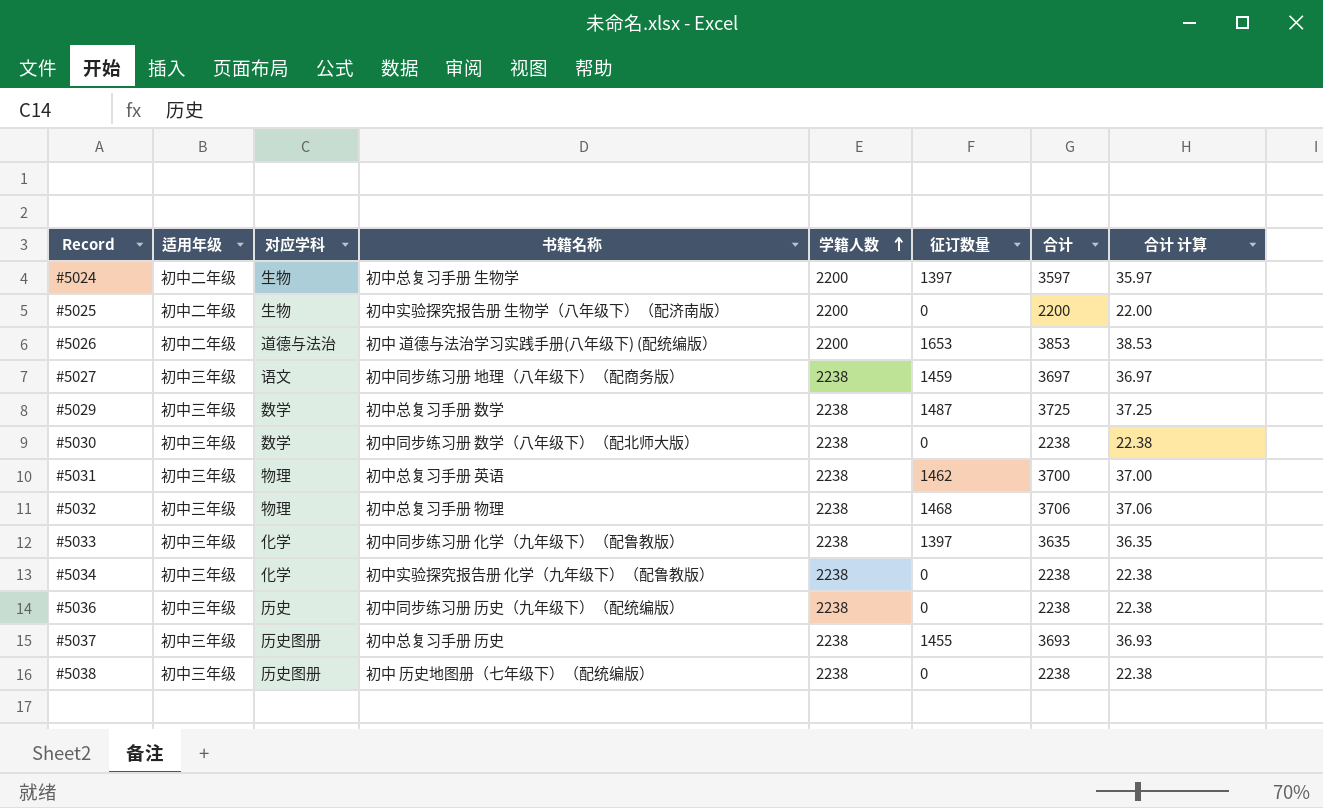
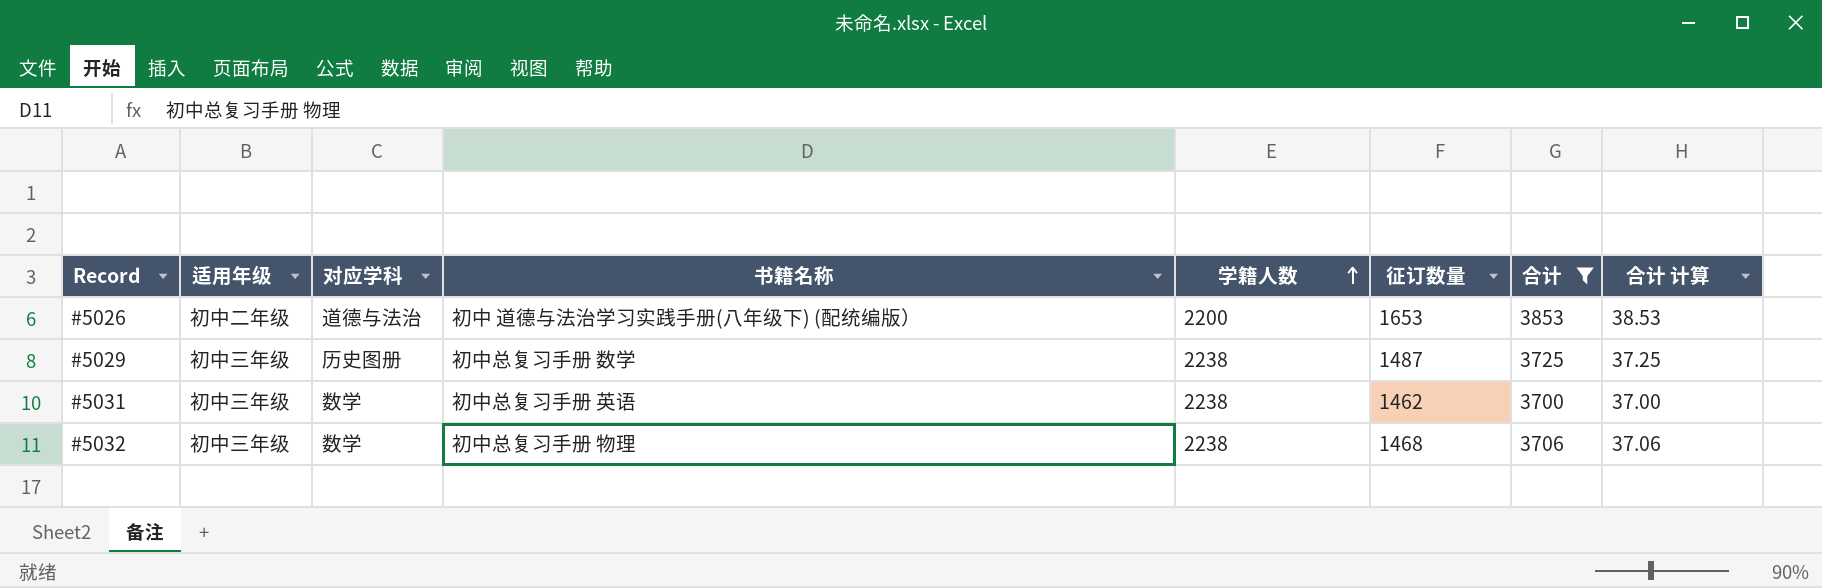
filter: none -> 合计 >= 3700
#5029 | 对应学科: 数学 -> 历史图册
#5031 | 对应学科: 物理 -> 数学
#5032 | 对应学科: 物理 -> 数学

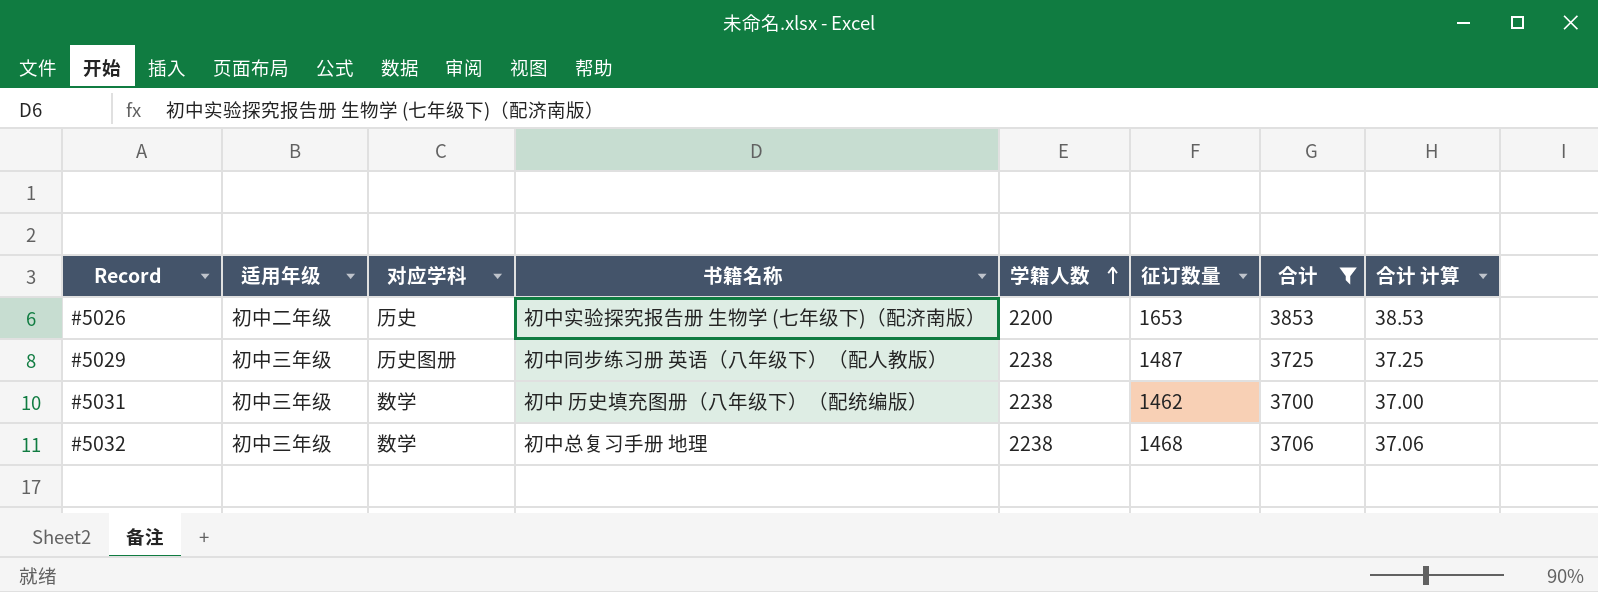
#5026 | 对应学科: 道德与法治 -> 历史
#5026 | 书籍名称: 初中 道德与法治学习实践手册(八年级下) (配统编版） -> 初中实验探究报告册 生物学 (七年级下)（配济南版）
#5029 | 书籍名称: 初中总复习手册 数学 -> 初中同步练习册 英语（八年级下）（配人教版）
#5031 | 书籍名称: 初中总复习手册 英语 -> 初中 历史填充图册（八年级下）（配统编版）
#5032 | 书籍名称: 初中总复习手册 物理 -> 初中总复习手册 地理

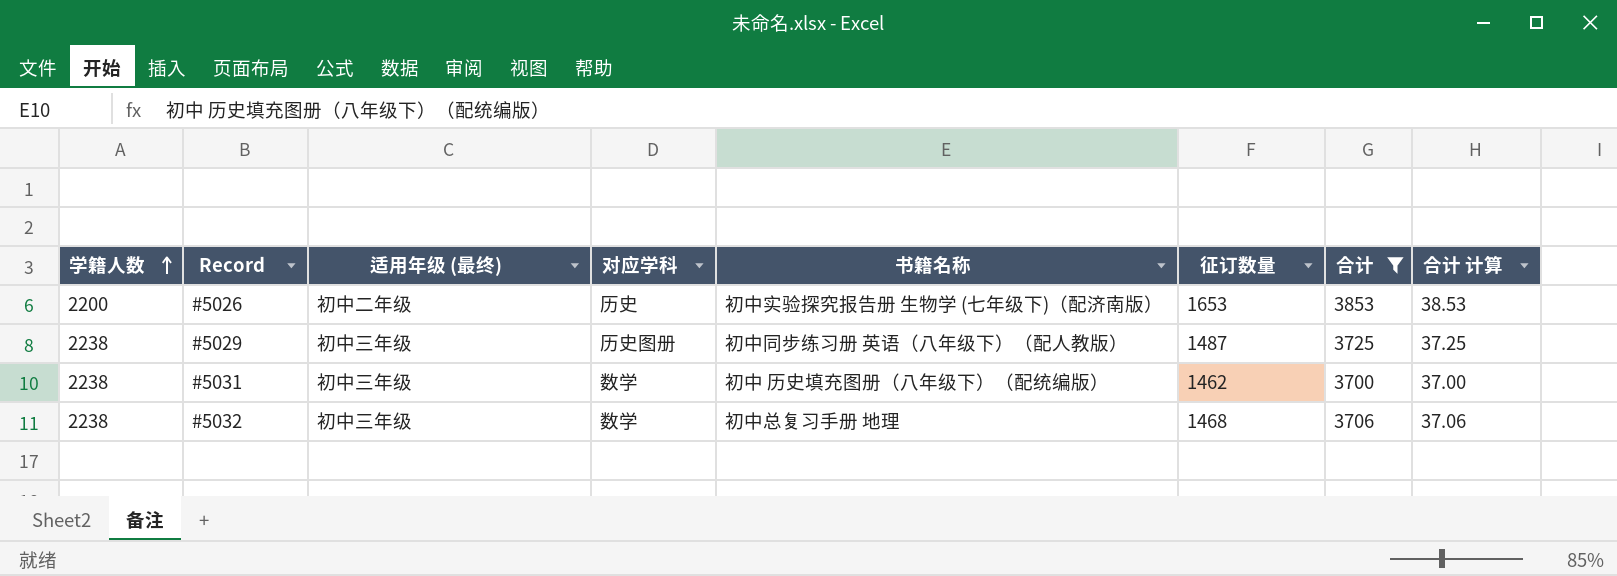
column 学籍人数 | position: 5 -> 1
column name: 适用年级 -> 适用年级 (最终)

